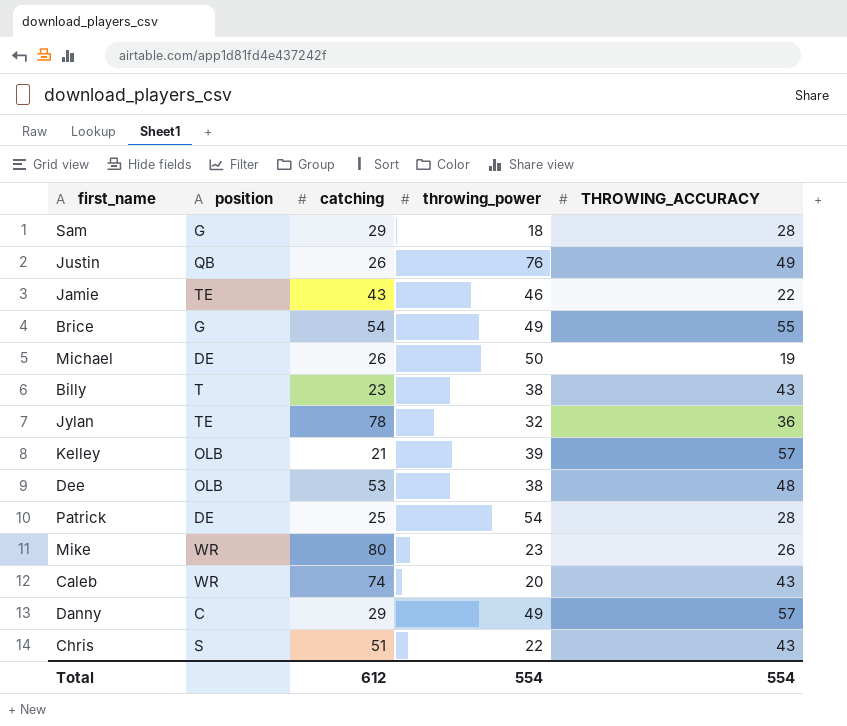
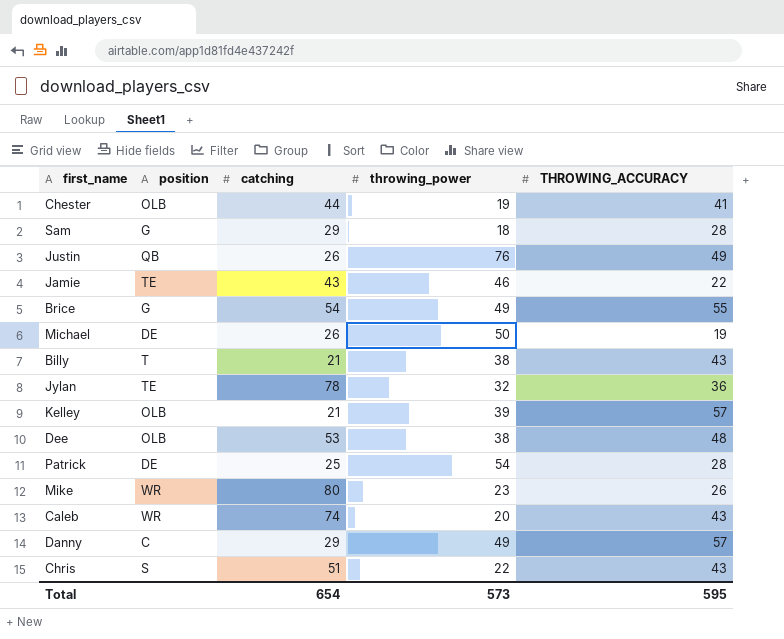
row Chester: none -> OLB | 44 | 19 | 41
Billy | catching: 23 -> 21
Total | catching: 612 -> 654
Total | throwing_power: 554 -> 573
Total | THROWING_ACCURACY: 554 -> 595

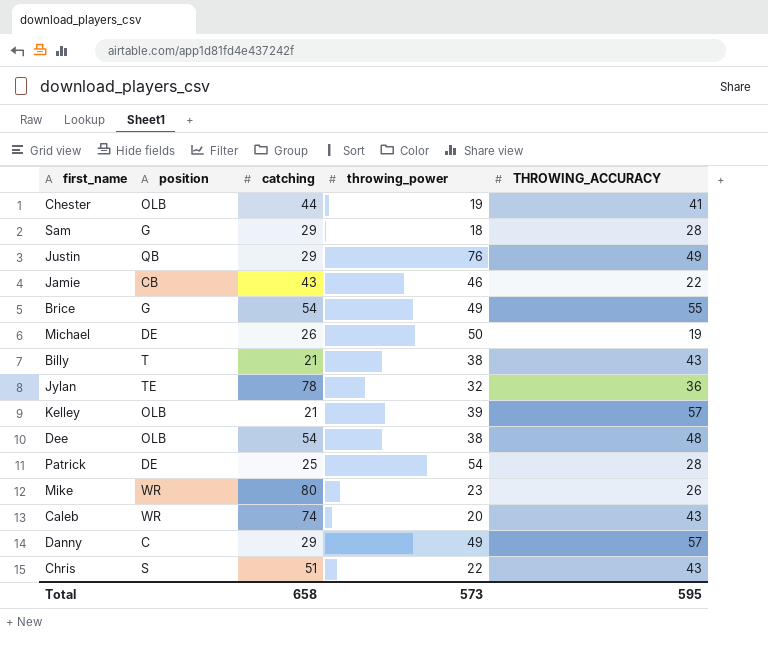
Justin | catching: 26 -> 29
Jamie | position: TE -> CB
Dee | catching: 53 -> 54
Total | catching: 654 -> 658

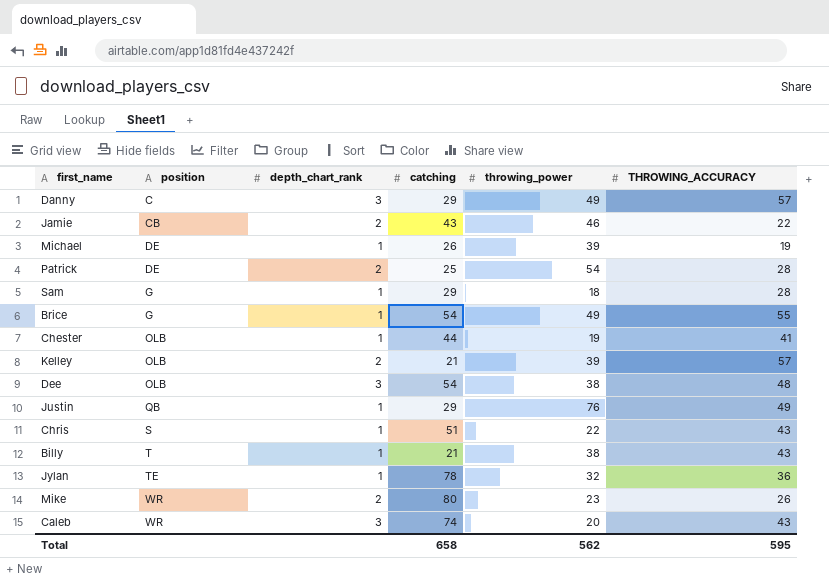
row order: none -> position ascending
column depth_chart_rank | position: none -> 3
Michael | throwing_power: 50 -> 39
Total | throwing_power: 573 -> 562

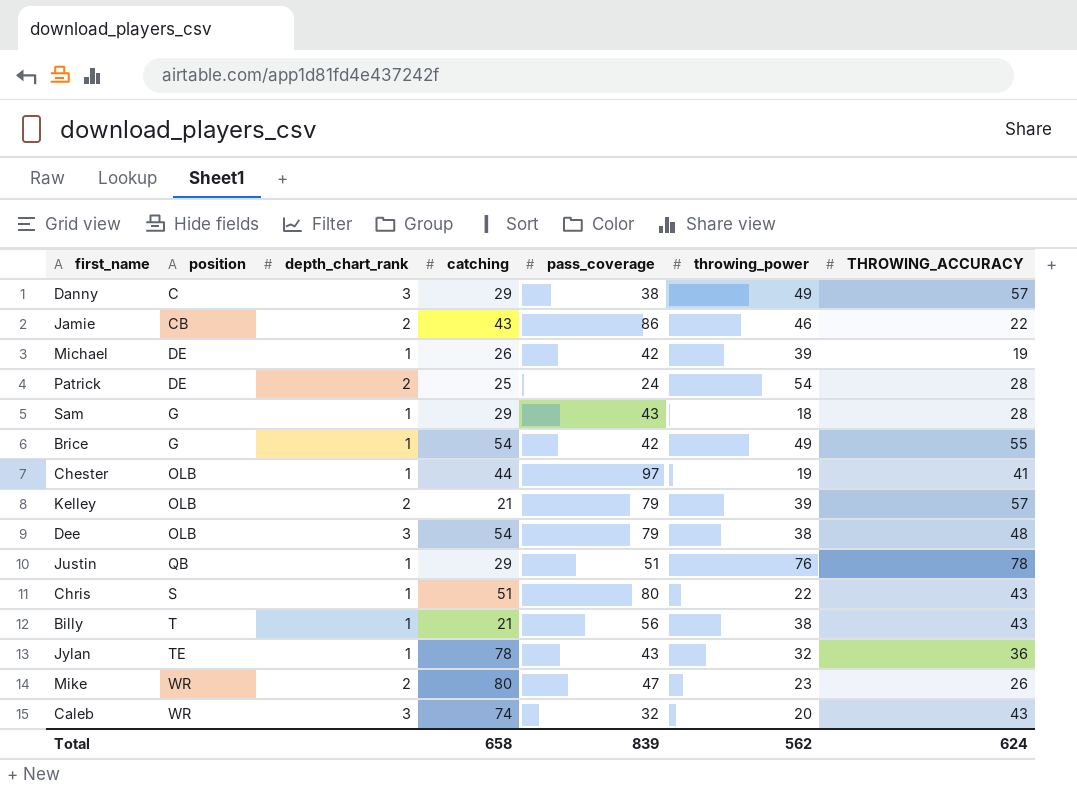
column pass_coverage | position: none -> 5
Justin | THROWING_ACCURACY: 49 -> 78
Total | THROWING_ACCURACY: 595 -> 624

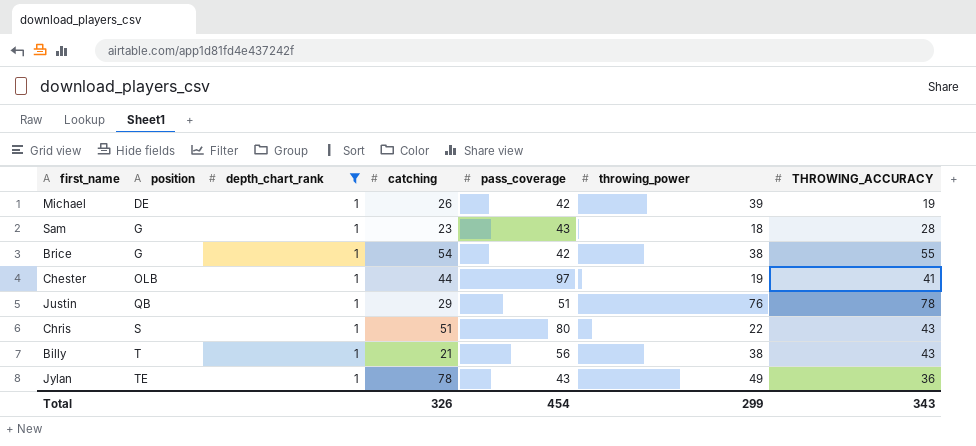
filter: none -> depth_chart_rank = 1
Sam | catching: 29 -> 23
Brice | throwing_power: 49 -> 38
Jylan | throwing_power: 32 -> 49
Total | catching: 658 -> 326
Total | pass_coverage: 839 -> 454
Total | throwing_power: 562 -> 299
Total | THROWING_ACCURACY: 624 -> 343

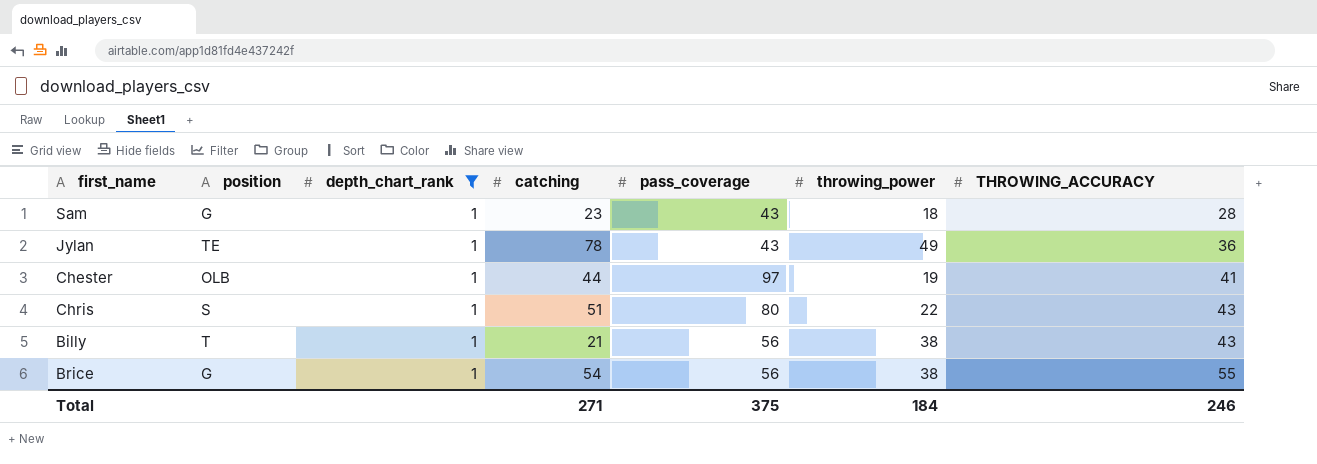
row order: position ascending -> THROWING_ACCURACY ascending
row Michael: DE | 1 | 26 | 42 | 39 | 19 -> none
row Justin: QB | 1 | 29 | 51 | 76 | 78 -> none
Brice | pass_coverage: 42 -> 56
Total | catching: 326 -> 271
Total | pass_coverage: 454 -> 375
Total | throwing_power: 299 -> 184
Total | THROWING_ACCURACY: 343 -> 246

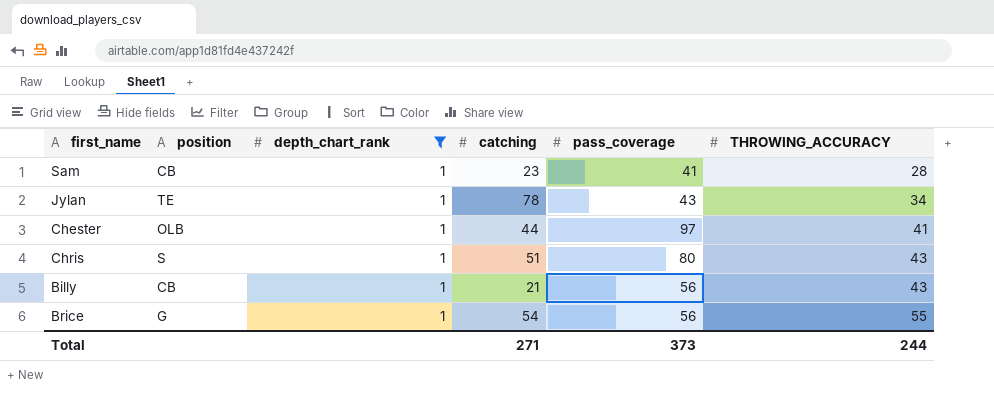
column throwing_power | position: 6 -> none
Sam | position: G -> CB
Sam | pass_coverage: 43 -> 41
Jylan | THROWING_ACCURACY: 36 -> 34
Billy | position: T -> CB
Total | pass_coverage: 375 -> 373
Total | THROWING_ACCURACY: 246 -> 244

